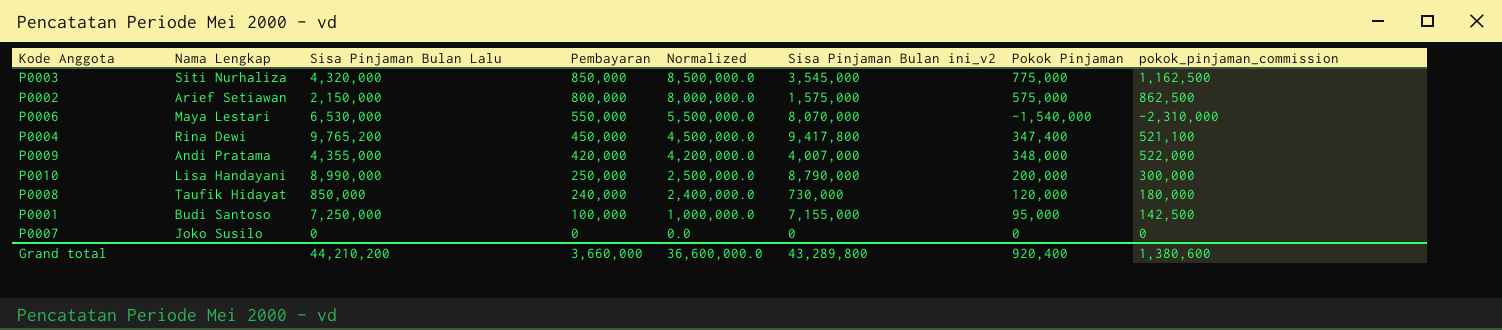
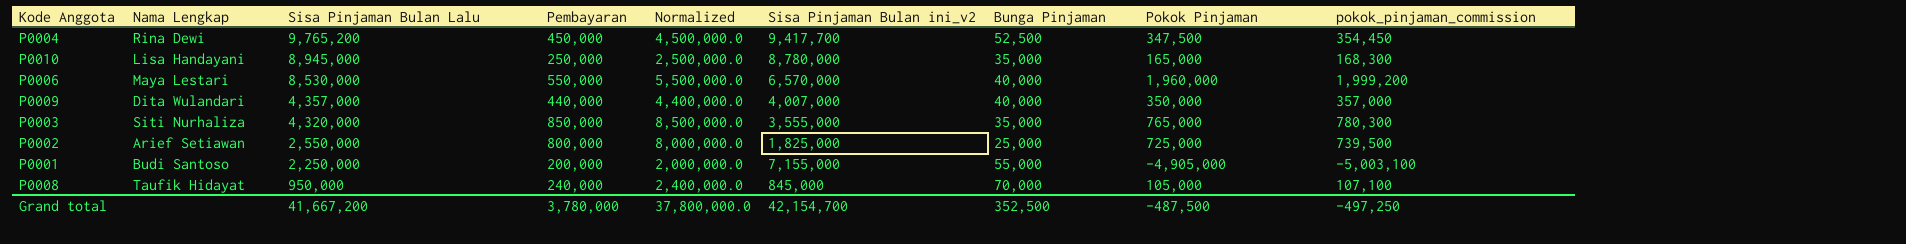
row order: Pembayaran descending -> Sisa Pinjaman Bulan Lalu descending
column Bunga Pinjaman | position: none -> 7
column pokok_pinjaman_commission | formula: [Pokok Pinjaman] * 1.5 -> [Pokok Pinjaman] * 1.02
row P0007: Joko Susilo | 0 | 0 | 0.0 | 0 | 0 | 0 -> none
P0004 | Sisa Pinjaman Bulan ini_v2: 9,417,800 -> 9,417,700
P0004 | Pokok Pinjaman: 347,400 -> 347,500
P0010 | Sisa Pinjaman Bulan Lalu: 8,990,000 -> 8,945,000
P0010 | Sisa Pinjaman Bulan ini_v2: 8,790,000 -> 8,780,000
P0010 | Pokok Pinjaman: 200,000 -> 165,000
P0006 | Sisa Pinjaman Bulan Lalu: 6,530,000 -> 8,530,000
P0006 | Sisa Pinjaman Bulan ini_v2: 8,070,000 -> 6,570,000
P0006 | Pokok Pinjaman: -1,540,000 -> 1,960,000
P0009 | Nama Lengkap: Andi Pratama -> Dita Wulandari
P0009 | Sisa Pinjaman Bulan Lalu: 4,355,000 -> 4,357,000
P0009 | Pembayaran: 420,000 -> 440,000
P0009 | Normalized: 4,200,000.0 -> 4,400,000.0
P0009 | Pokok Pinjaman: 348,000 -> 350,000
P0003 | Sisa Pinjaman Bulan ini_v2: 3,545,000 -> 3,555,000
P0003 | Pokok Pinjaman: 775,000 -> 765,000
P0002 | Sisa Pinjaman Bulan Lalu: 2,150,000 -> 2,550,000
P0002 | Sisa Pinjaman Bulan ini_v2: 1,575,000 -> 1,825,000
P0002 | Pokok Pinjaman: 575,000 -> 725,000
P0001 | Sisa Pinjaman Bulan Lalu: 7,250,000 -> 2,250,000
P0001 | Pembayaran: 100,000 -> 200,000
P0001 | Normalized: 1,000,000.0 -> 2,000,000.0
P0001 | Pokok Pinjaman: 95,000 -> -4,905,000
P0008 | Sisa Pinjaman Bulan Lalu: 850,000 -> 950,000
P0008 | Sisa Pinjaman Bulan ini_v2: 730,000 -> 845,000
P0008 | Pokok Pinjaman: 120,000 -> 105,000
Grand total | Sisa Pinjaman Bulan Lalu: 44,210,200 -> 41,667,200
Grand total | Pembayaran: 3,660,000 -> 3,780,000
Grand total | Normalized: 36,600,000.0 -> 37,800,000.0
Grand total | Sisa Pinjaman Bulan ini_v2: 43,289,800 -> 42,154,700
Grand total | Pokok Pinjaman: 920,400 -> -487,500
Grand total | pokok_pinjaman_commission: 1,380,600 -> -497,250

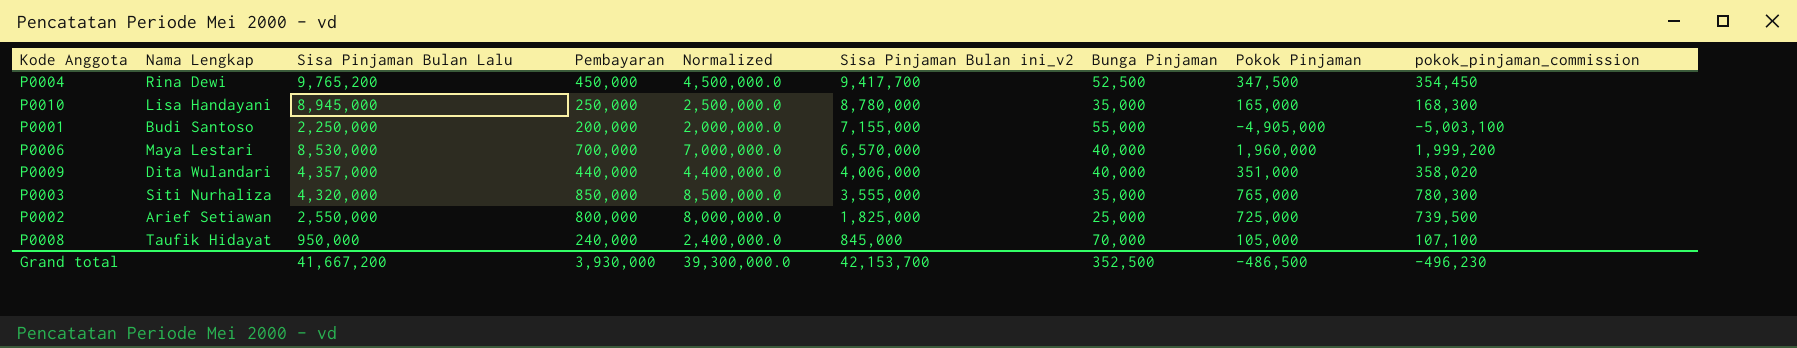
row order: Sisa Pinjaman Bulan Lalu descending -> Sisa Pinjaman Bulan ini_v2 descending
P0006 | Pembayaran: 550,000 -> 700,000
P0006 | Normalized: 5,500,000.0 -> 7,000,000.0
P0009 | Sisa Pinjaman Bulan ini_v2: 4,007,000 -> 4,006,000
P0009 | Pokok Pinjaman: 350,000 -> 351,000
P0009 | pokok_pinjaman_commission: 357,000 -> 358,020
Grand total | Pembayaran: 3,780,000 -> 3,930,000
Grand total | Normalized: 37,800,000.0 -> 39,300,000.0
Grand total | Sisa Pinjaman Bulan ini_v2: 42,154,700 -> 42,153,700
Grand total | Pokok Pinjaman: -487,500 -> -486,500
Grand total | pokok_pinjaman_commission: -497,250 -> -496,230

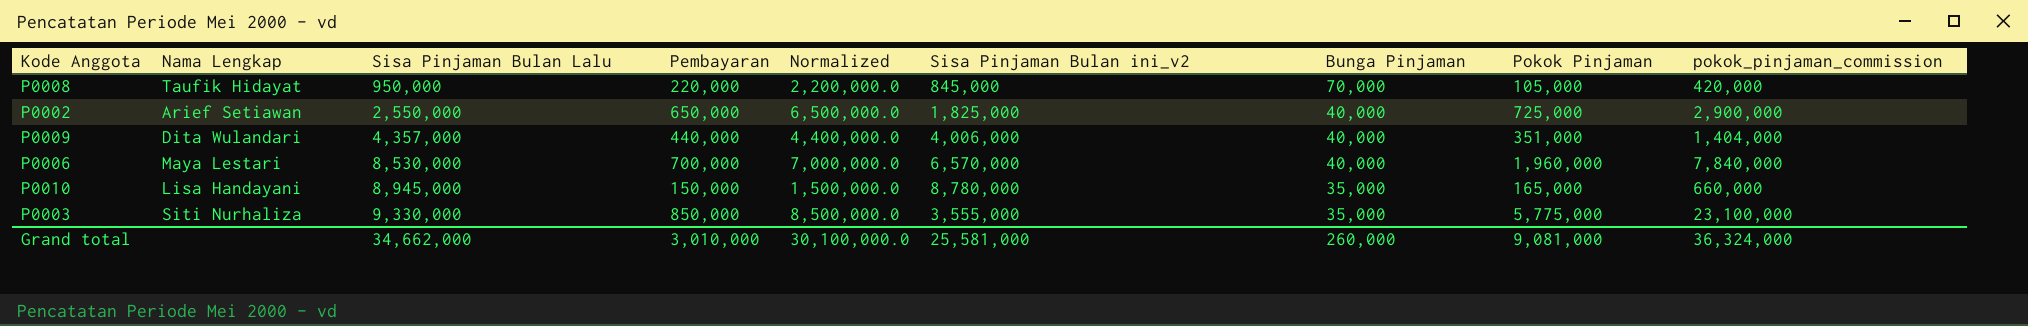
row order: Sisa Pinjaman Bulan ini_v2 descending -> Sisa Pinjaman Bulan Lalu ascending
column pokok_pinjaman_commission | formula: [Pokok Pinjaman] * 1.02 -> [Pokok Pinjaman] * 4
row P0004: Rina Dewi | 9,765,200 | 450,000 | 4,500,000.0 | 9,417,700 | 52,500 | 347,500 | 354,450 -> none
row P0001: Budi Santoso | 2,250,000 | 200,000 | 2,000,000.0 | 7,155,000 | 55,000 | -4,905,000 | -5,003,100 -> none
P0008 | Pembayaran: 240,000 -> 220,000
P0008 | Normalized: 2,400,000.0 -> 2,200,000.0
P0002 | Pembayaran: 800,000 -> 650,000
P0002 | Normalized: 8,000,000.0 -> 6,500,000.0
P0002 | Bunga Pinjaman: 25,000 -> 40,000
P0010 | Pembayaran: 250,000 -> 150,000
P0010 | Normalized: 2,500,000.0 -> 1,500,000.0
P0003 | Sisa Pinjaman Bulan Lalu: 4,320,000 -> 9,330,000
P0003 | Pokok Pinjaman: 765,000 -> 5,775,000
Grand total | Sisa Pinjaman Bulan Lalu: 41,667,200 -> 34,662,000
Grand total | Pembayaran: 3,930,000 -> 3,010,000
Grand total | Normalized: 39,300,000.0 -> 30,100,000.0
Grand total | Sisa Pinjaman Bulan ini_v2: 42,153,700 -> 25,581,000
Grand total | Bunga Pinjaman: 352,500 -> 260,000
Grand total | Pokok Pinjaman: -486,500 -> 9,081,000
Grand total | pokok_pinjaman_commission: -496,230 -> 36,324,000

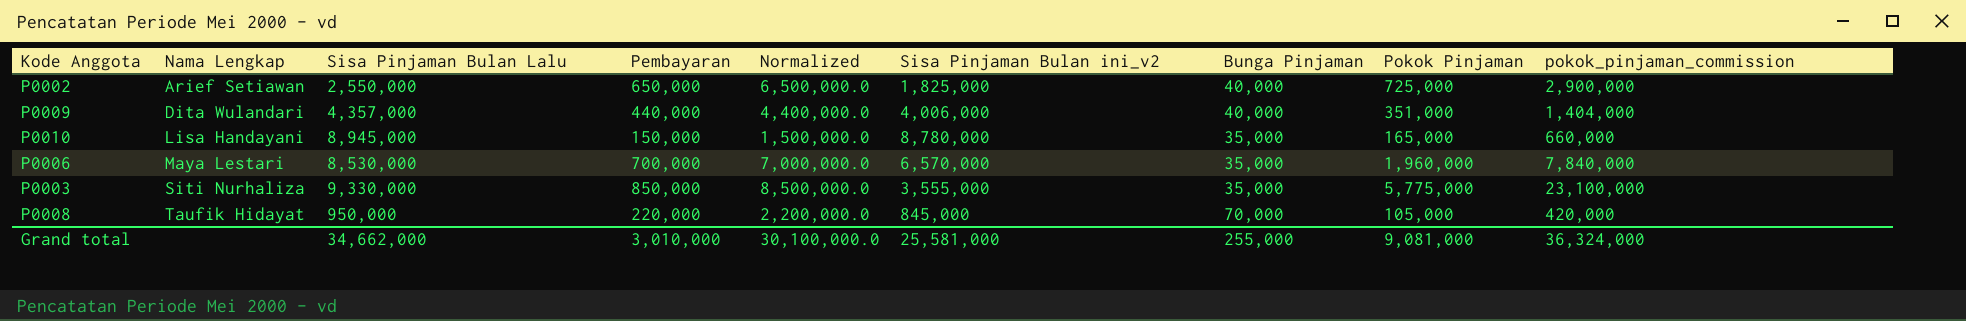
row order: Sisa Pinjaman Bulan Lalu ascending -> Nama Lengkap ascending
P0006 | Bunga Pinjaman: 40,000 -> 35,000
Grand total | Bunga Pinjaman: 260,000 -> 255,000

